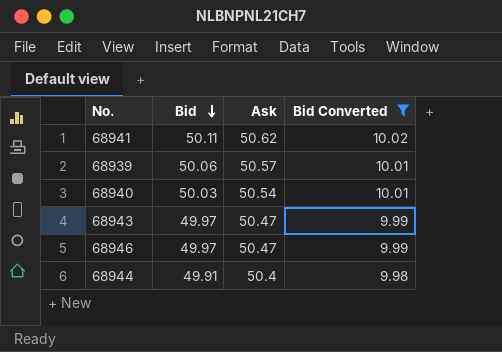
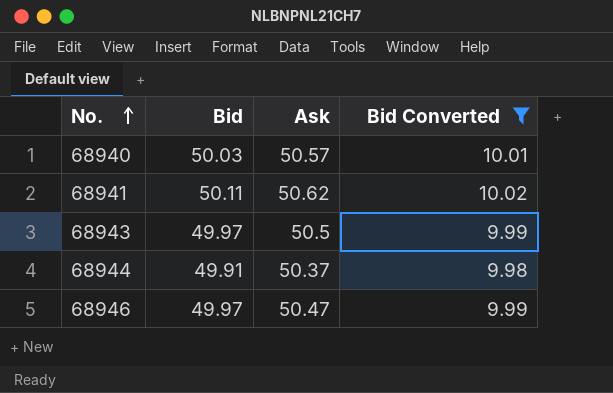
row order: Bid descending -> No. ascending
row 68939: 50.06 | 50.57 | 10.01 -> none
68940 | Ask: 50.54 -> 50.57
68943 | Ask: 50.47 -> 50.5
68944 | Ask: 50.4 -> 50.37

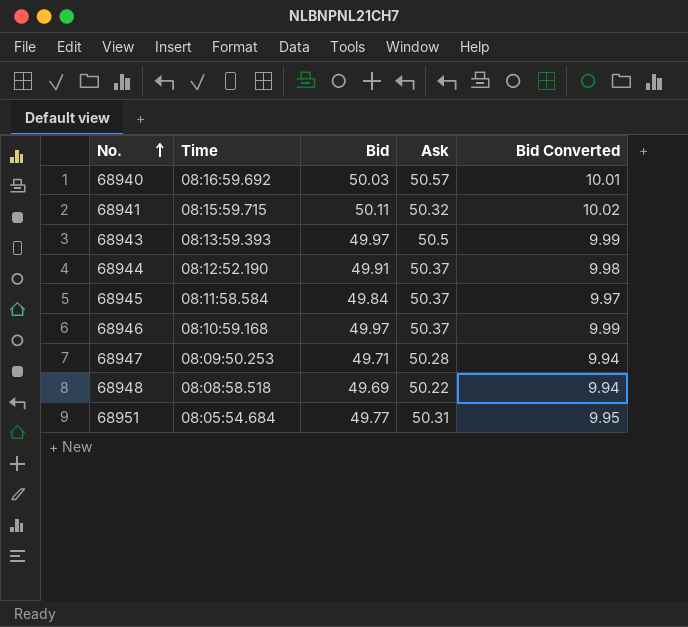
filter: Bid Converted >= 9.98 -> none
column Time | position: none -> 2
68941 | Ask: 50.62 -> 50.32
68946 | Ask: 50.47 -> 50.37

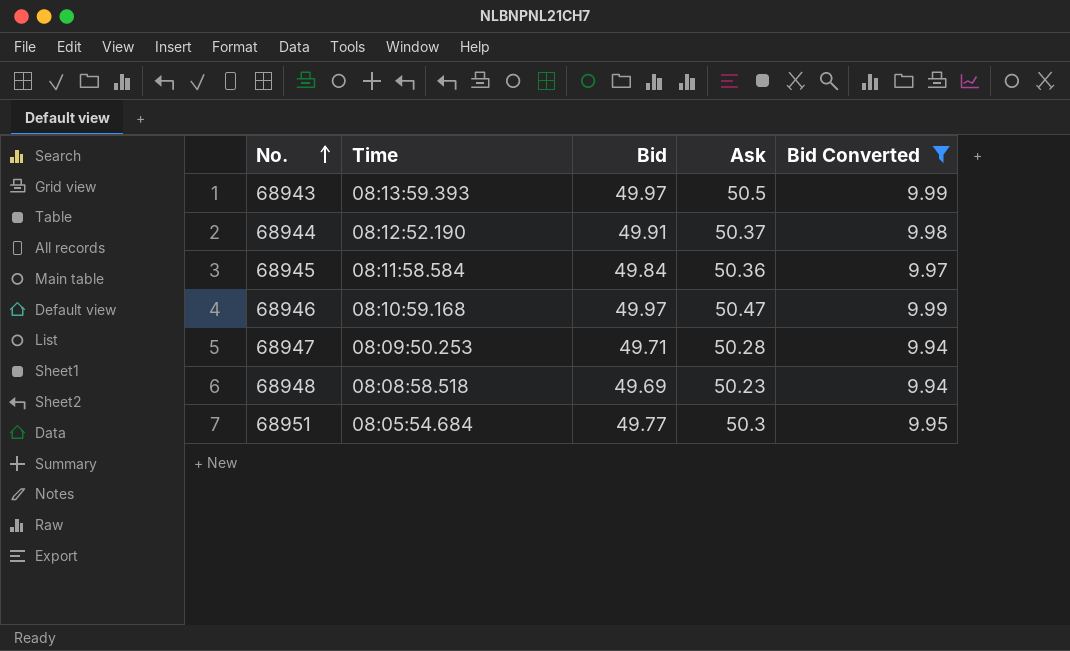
filter: none -> Bid Converted <= 9.99
68945 | Ask: 50.37 -> 50.36
68946 | Ask: 50.37 -> 50.47
68948 | Ask: 50.22 -> 50.23
68951 | Ask: 50.31 -> 50.3

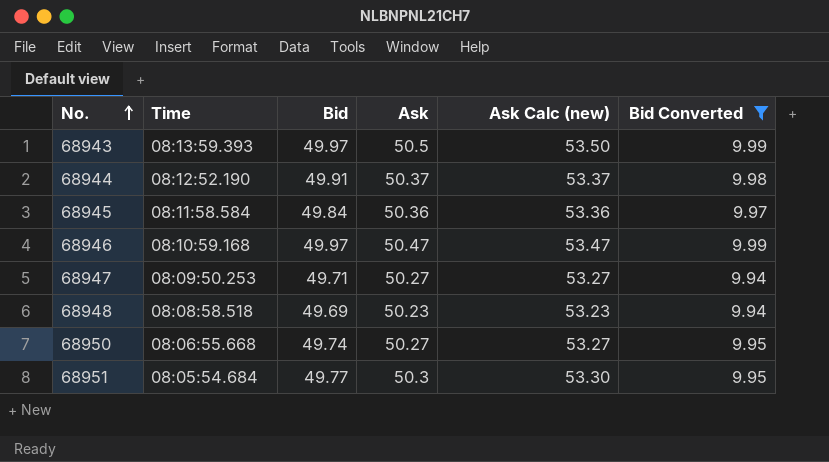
column Ask Calc (new) | formula: none -> [Ask] + 3
68947 | Ask: 50.28 -> 50.27
row 68950: none -> 08:06:55.668 | 49.74 | 50.27 | 53.27 | 9.95

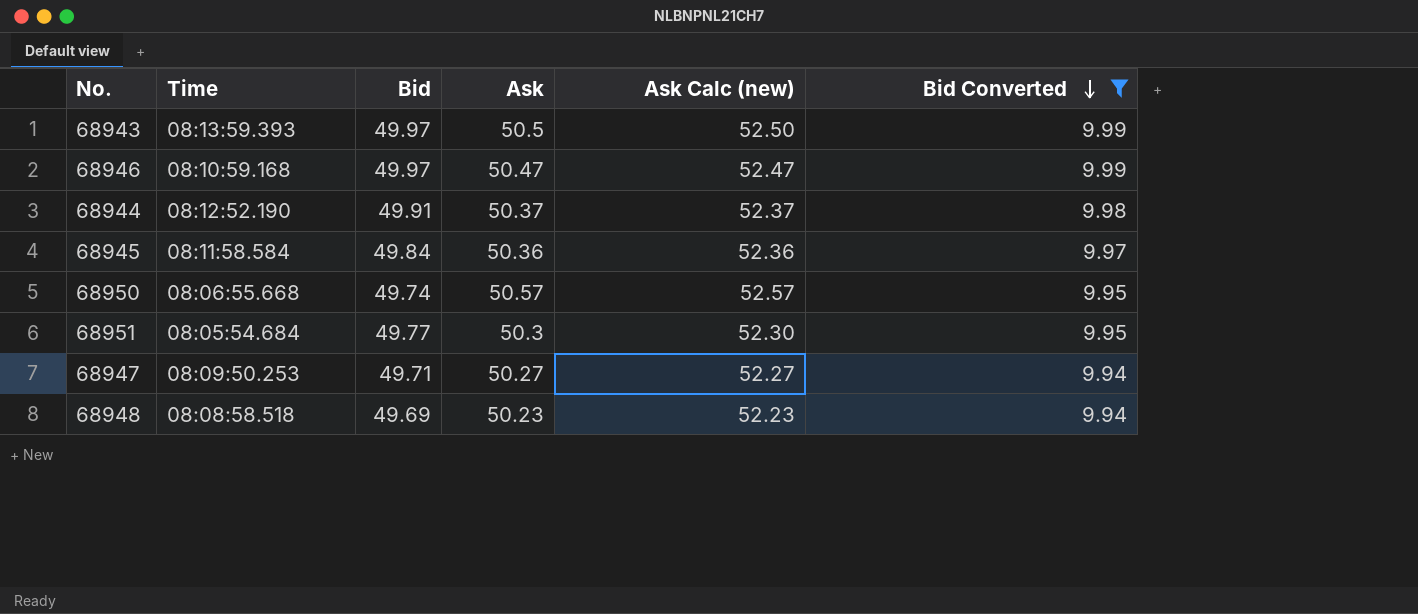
row order: No. ascending -> Bid Converted descending
column Ask Calc (new) | formula: [Ask] + 3 -> [Ask] + 2
68950 | Ask: 50.27 -> 50.57

